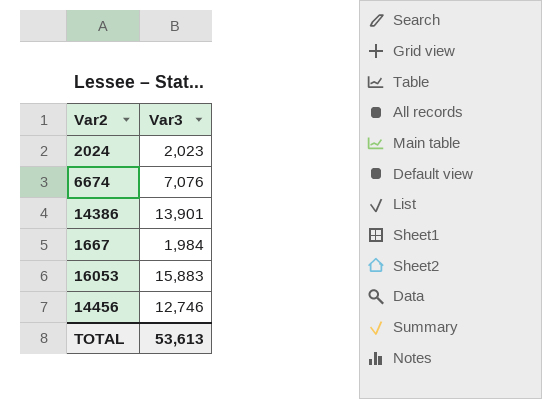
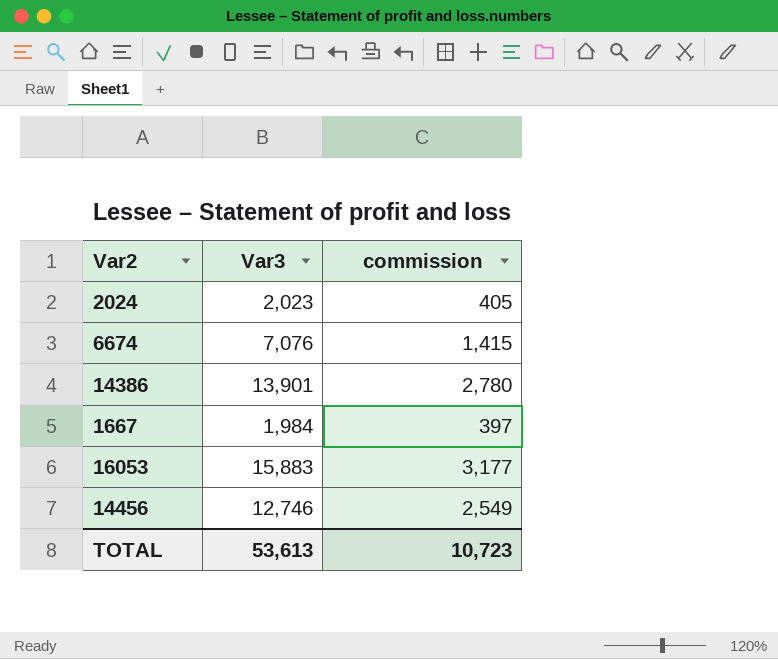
column commission | formula: none -> [Var3] * 0.2

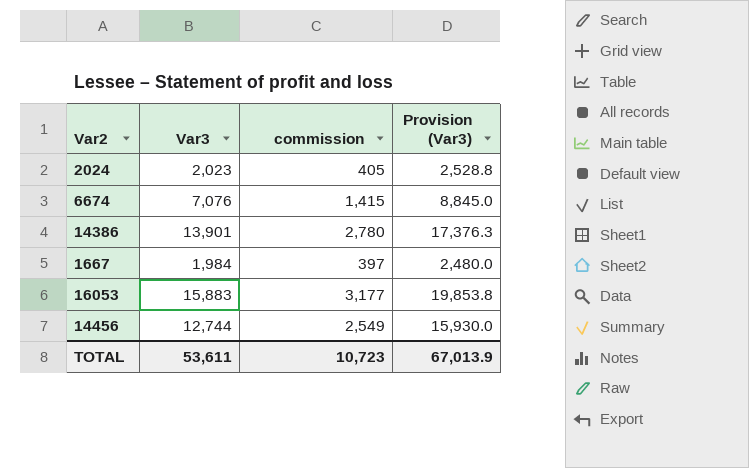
column Provision (Var3) | formula: none -> [Var3] * 1.25
14456 | Var3: 12,746 -> 12,744
TOTAL | Var3: 53,613 -> 53,611

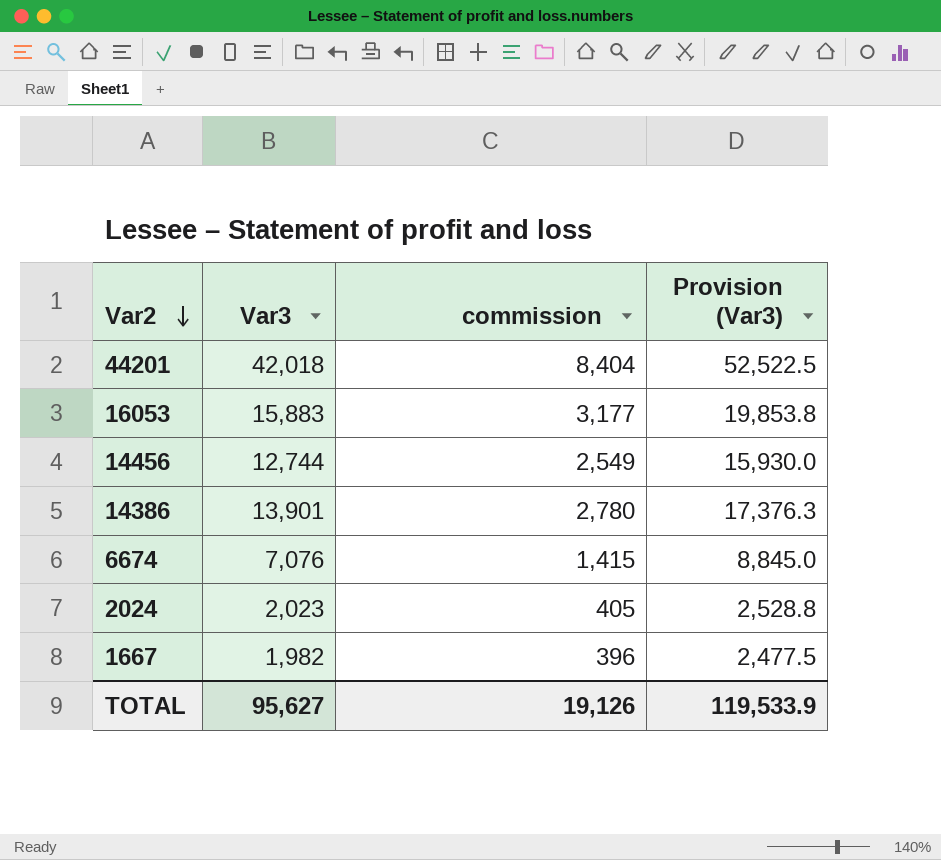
row order: none -> Var2 descending
row 44201: none -> 42,018 | 8,404 | 52,522.5
1667 | Var3: 1,984 -> 1,982
1667 | commission: 397 -> 396
1667 | Provision (Var3): 2,480.0 -> 2,477.5
TOTAL | Var3: 53,611 -> 95,627
TOTAL | commission: 10,723 -> 19,126
TOTAL | Provision (Var3): 67,013.9 -> 119,533.9

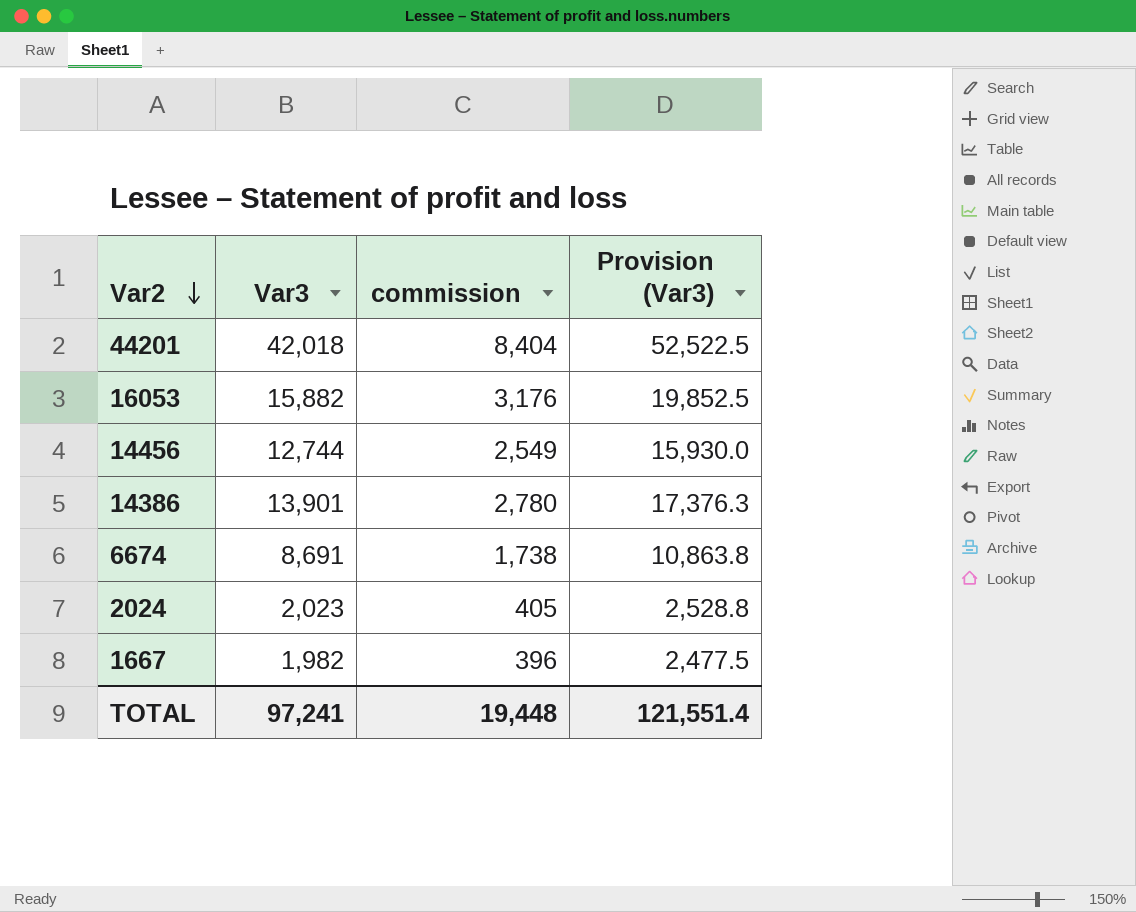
16053 | Var3: 15,883 -> 15,882
16053 | commission: 3,177 -> 3,176
16053 | Provision (Var3): 19,853.8 -> 19,852.5
6674 | Var3: 7,076 -> 8,691
6674 | commission: 1,415 -> 1,738
6674 | Provision (Var3): 8,845.0 -> 10,863.8
TOTAL | Var3: 95,627 -> 97,241
TOTAL | commission: 19,126 -> 19,448
TOTAL | Provision (Var3): 119,533.9 -> 121,551.4

